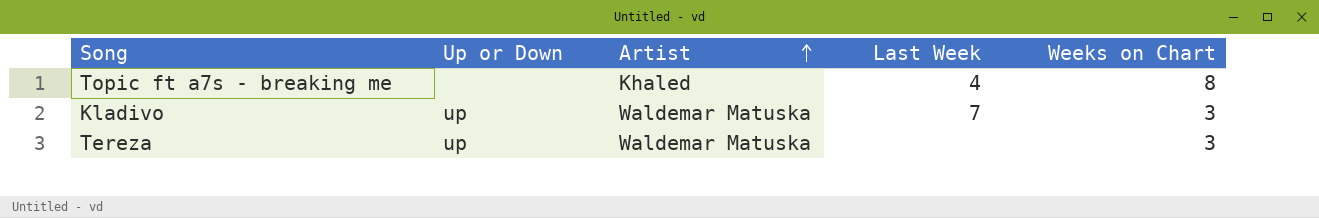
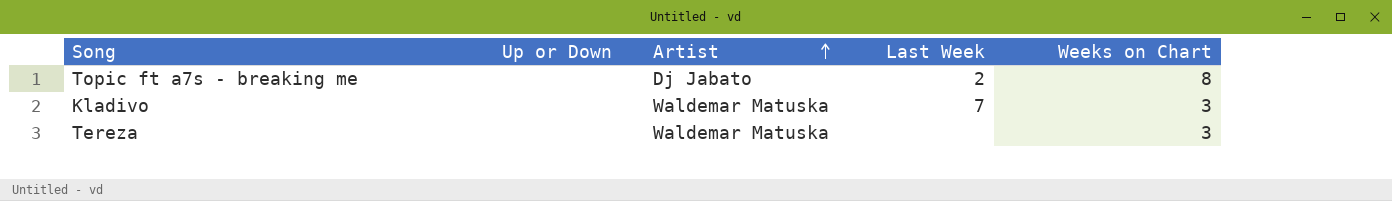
Topic ft a7s - breaking me | Artist: Khaled -> Dj Jabato
Topic ft a7s - breaking me | Last Week: 4 -> 2
Kladivo | Up or Down: up -> none
Tereza | Up or Down: up -> none

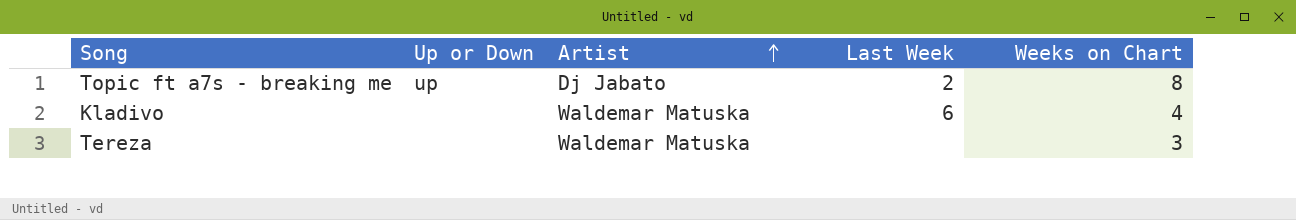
Topic ft a7s - breaking me | Up or Down: none -> up
Kladivo | Last Week: 7 -> 6
Kladivo | Weeks on Chart: 3 -> 4

